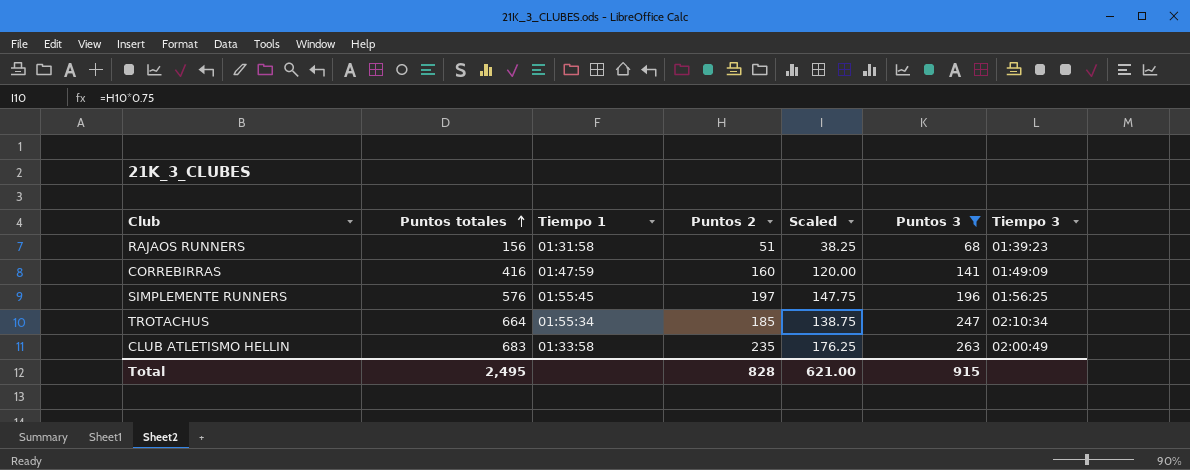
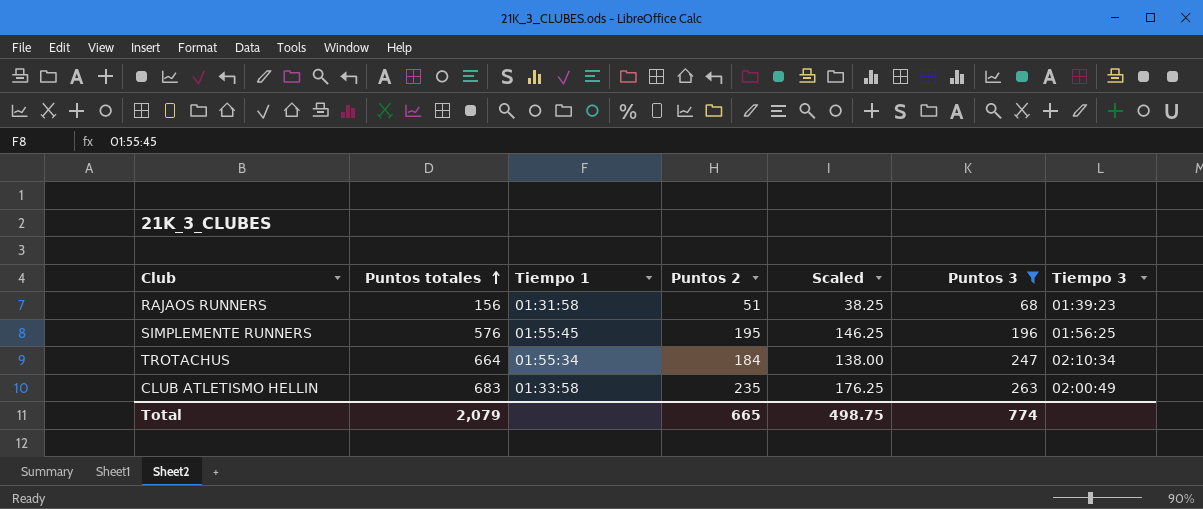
row CORREBIRRAS: 416 | 01:47:59 | 160 | 120.00 | 141 | 01:49:09 -> none
SIMPLEMENTE RUNNERS | Puntos 2: 197 -> 195
SIMPLEMENTE RUNNERS | Scaled: 147.75 -> 146.25
TROTACHUS | Puntos 2: 185 -> 184
TROTACHUS | Scaled: 138.75 -> 138.00
Total | Puntos totales: 2,495 -> 2,079
Total | Puntos 2: 828 -> 665
Total | Scaled: 621.00 -> 498.75
Total | Puntos 3: 915 -> 774

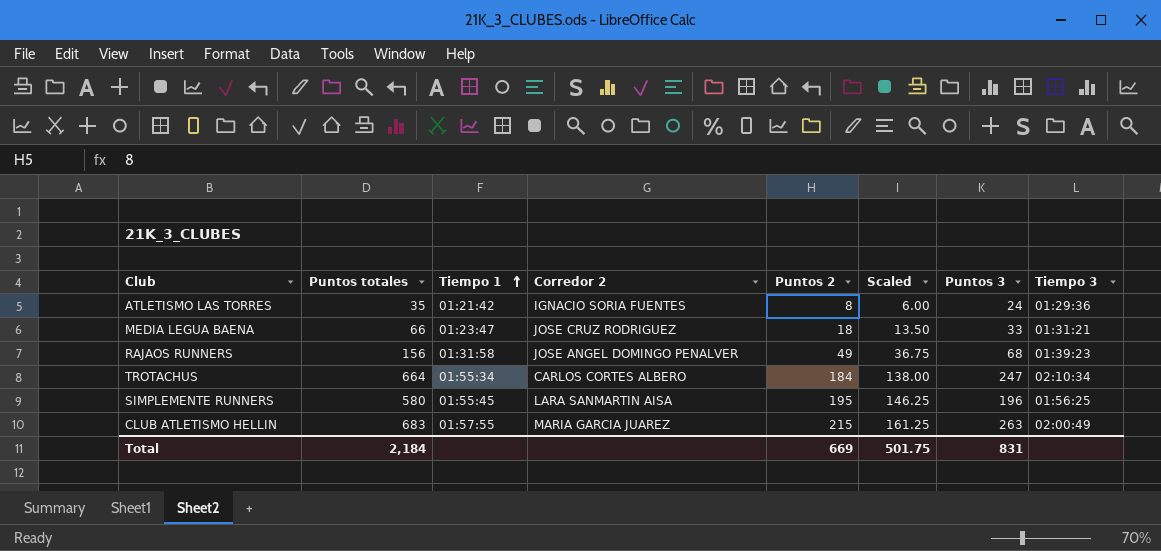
filter: Puntos 3 >= 68 -> none
row order: Puntos totales ascending -> Tiempo 1 ascending
column Corredor 2 | position: none -> 4
RAJAOS RUNNERS | Puntos 2: 51 -> 49
RAJAOS RUNNERS | Scaled: 38.25 -> 36.75
SIMPLEMENTE RUNNERS | Puntos totales: 576 -> 580
CLUB ATLETISMO HELLIN | Tiempo 1: 01:33:58 -> 01:57:55
CLUB ATLETISMO HELLIN | Puntos 2: 235 -> 215
CLUB ATLETISMO HELLIN | Scaled: 176.25 -> 161.25
Total | Puntos totales: 2,079 -> 2,184
Total | Puntos 2: 665 -> 669
Total | Scaled: 498.75 -> 501.75
Total | Puntos 3: 774 -> 831

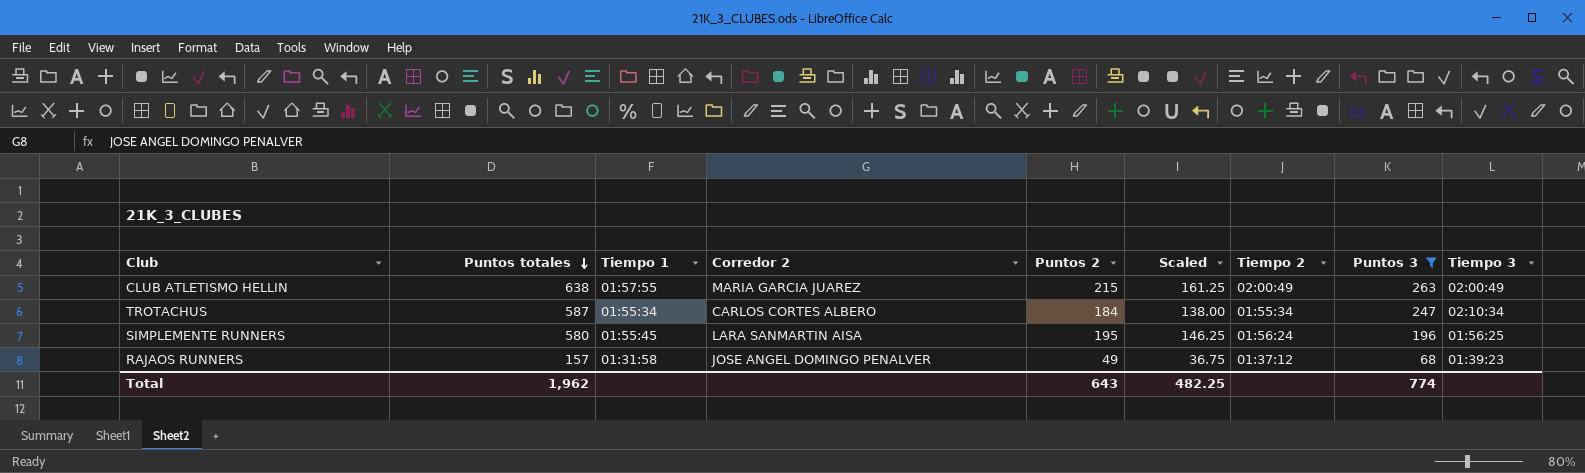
filter: none -> Puntos 3 >= 68
row order: Tiempo 1 ascending -> Puntos totales descending
column Tiempo 2 | position: none -> 7
CLUB ATLETISMO HELLIN | Puntos totales: 683 -> 638
TROTACHUS | Puntos totales: 664 -> 587
RAJAOS RUNNERS | Puntos totales: 156 -> 157
Total | Puntos totales: 2,184 -> 1,962
Total | Puntos 2: 669 -> 643
Total | Scaled: 501.75 -> 482.25
Total | Puntos 3: 831 -> 774

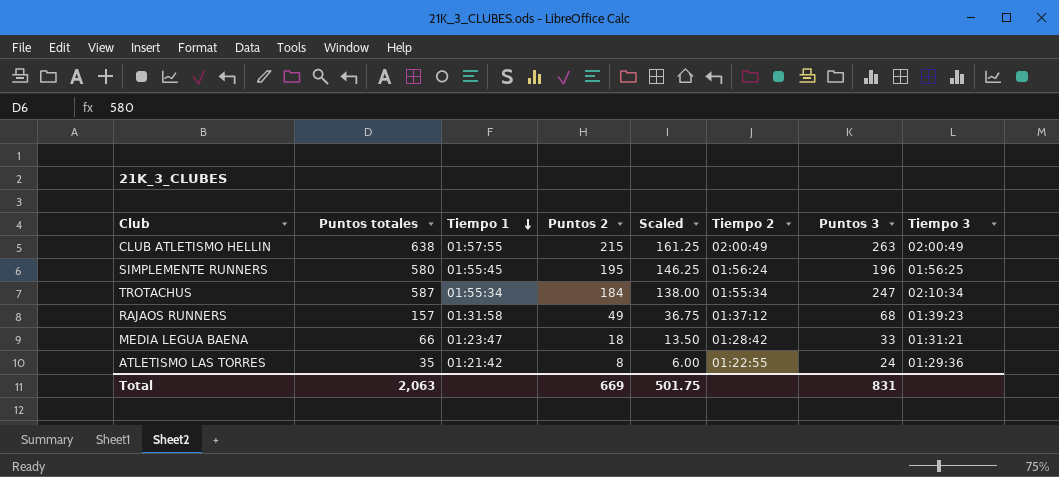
filter: Puntos 3 >= 68 -> none
row order: Puntos totales descending -> Tiempo 1 descending
column Corredor 2 | position: 4 -> none
Total | Puntos totales: 1,962 -> 2,063
Total | Puntos 2: 643 -> 669
Total | Scaled: 482.25 -> 501.75
Total | Puntos 3: 774 -> 831

